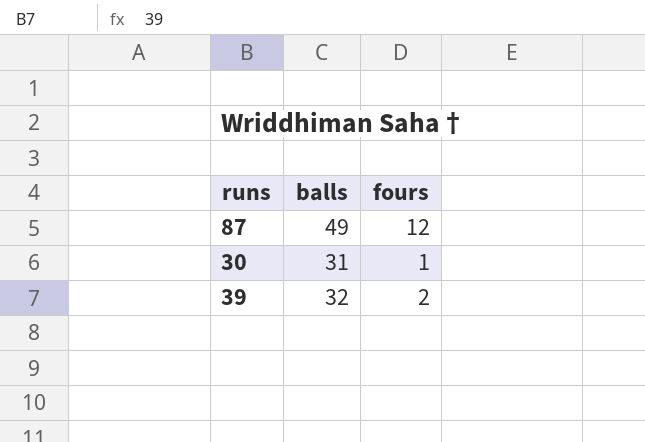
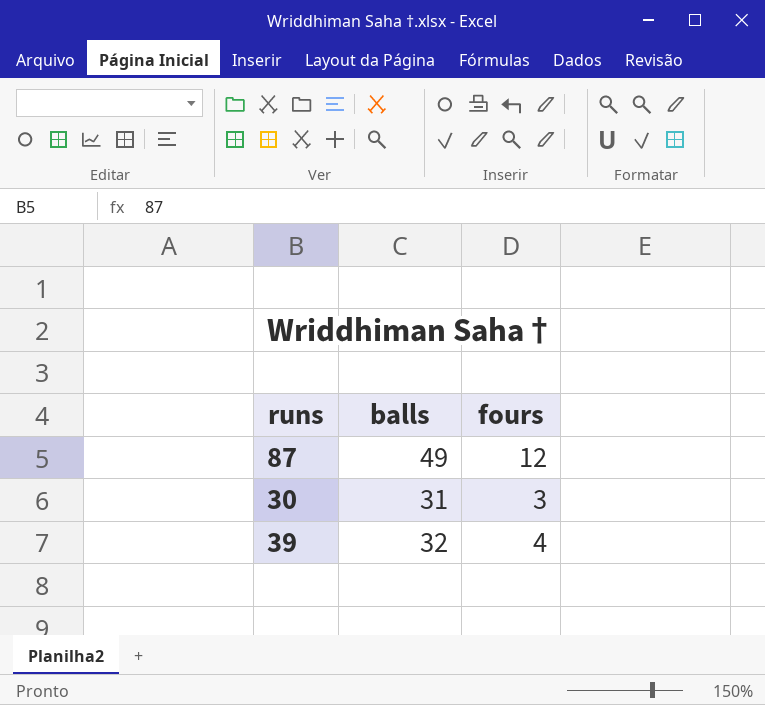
30 | fours: 1 -> 3
39 | fours: 2 -> 4

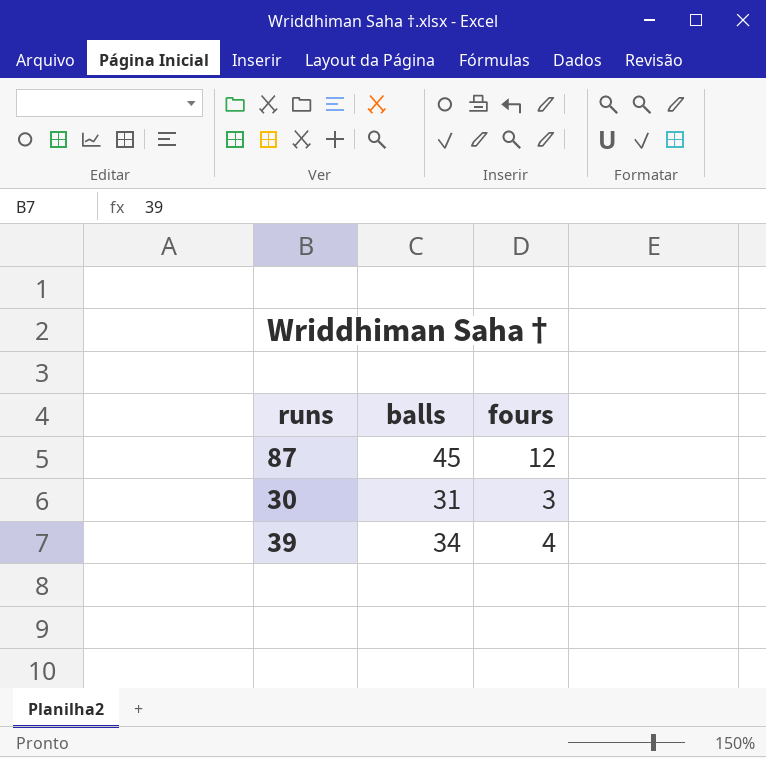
87 | balls: 49 -> 45
39 | balls: 32 -> 34

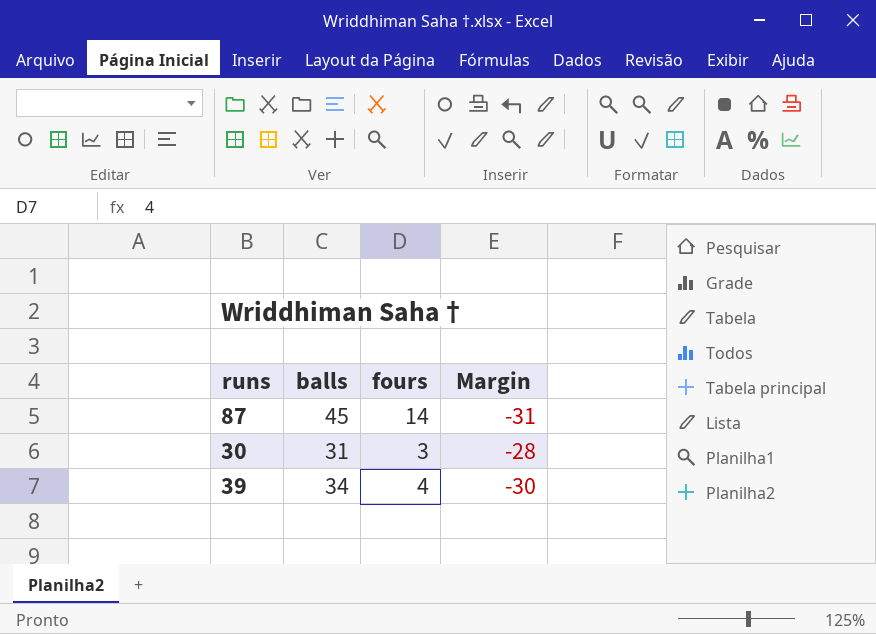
column Margin | formula: none -> [fours] - [balls]
87 | fours: 12 -> 14

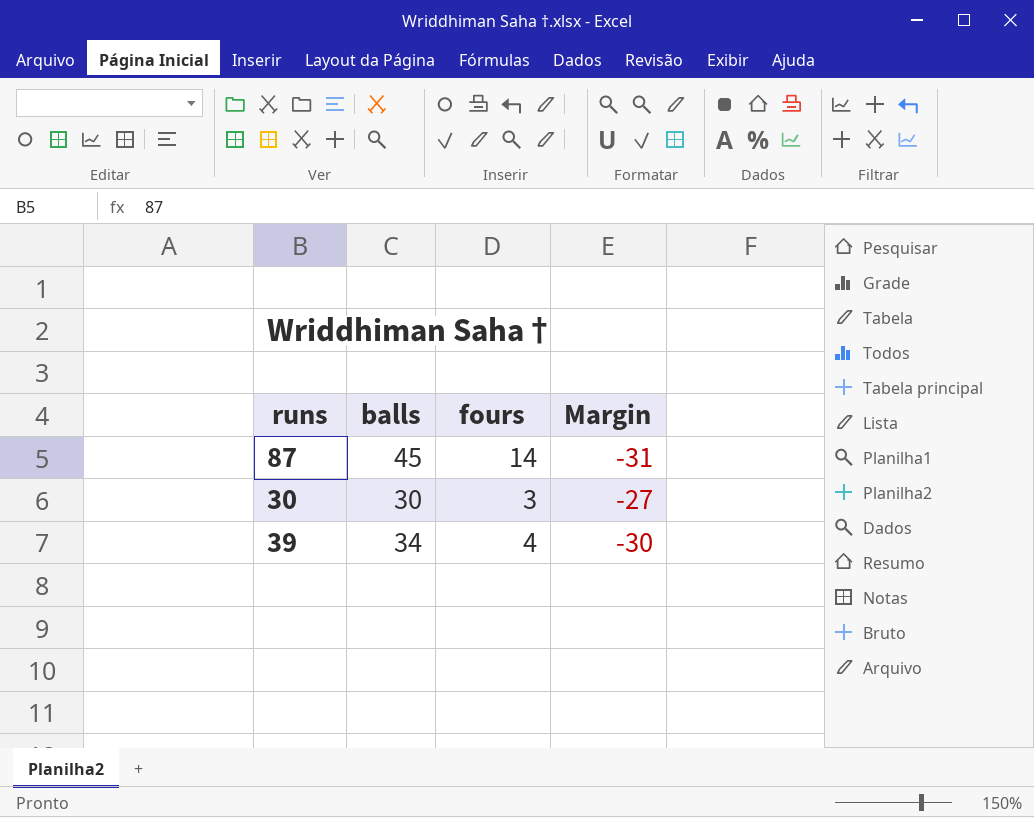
30 | balls: 31 -> 30
30 | Margin: -28 -> -27

